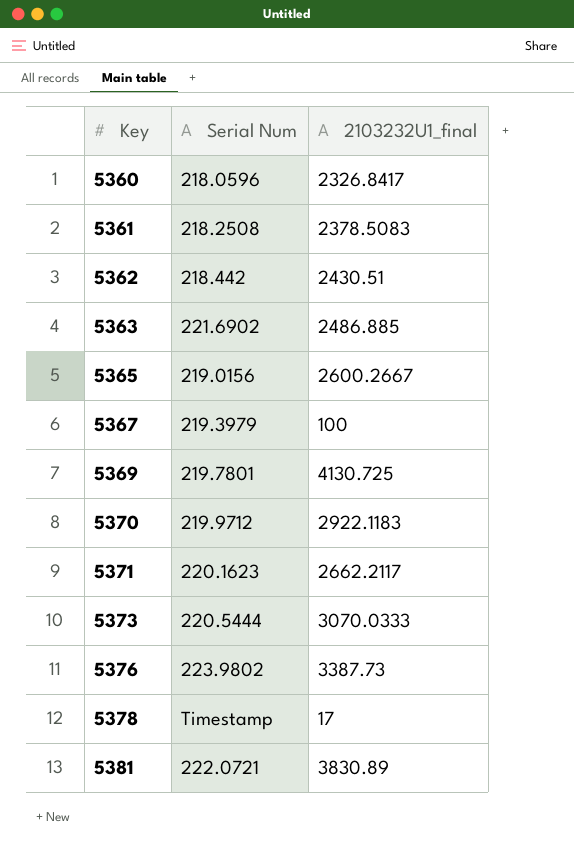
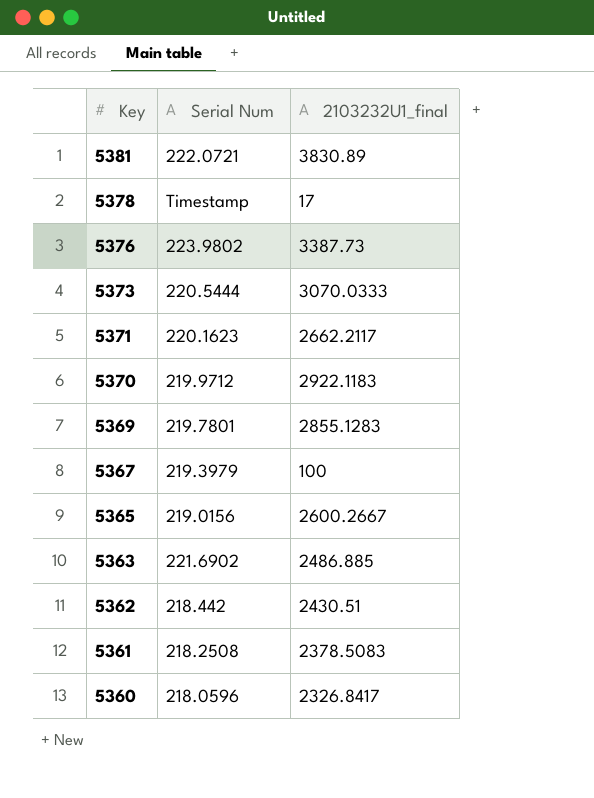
row order: Key ascending -> Key descending
5369 | 2103232U1_final: 4130.725 -> 2855.1283

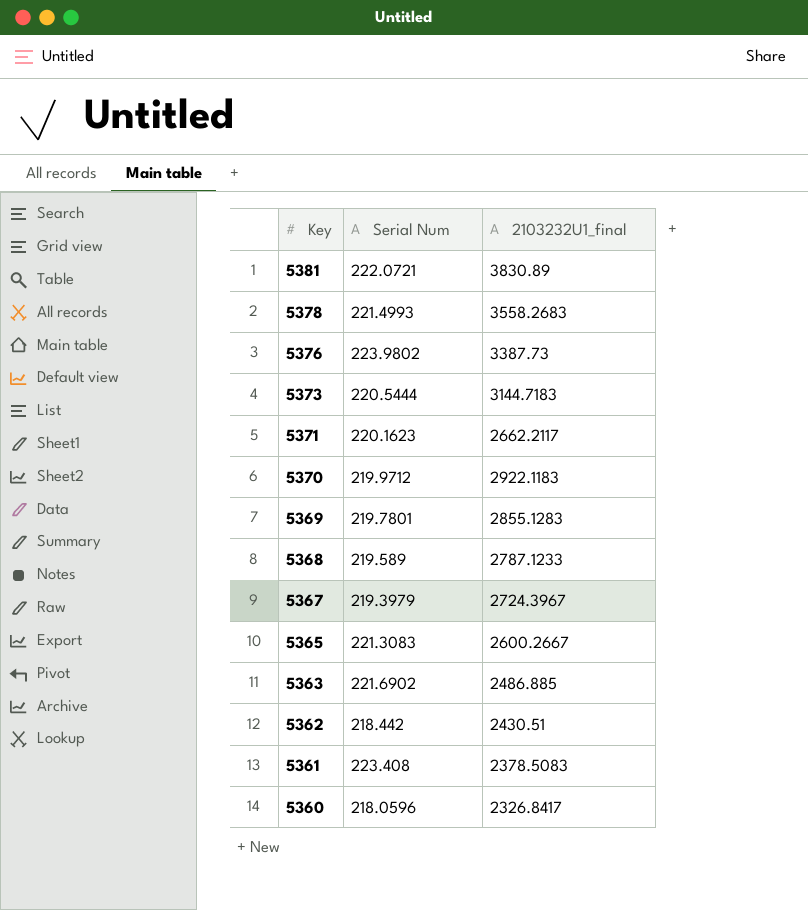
5378 | Serial Num: Timestamp -> 221.4993
5378 | 2103232U1_final: 17 -> 3558.2683
5373 | 2103232U1_final: 3070.0333 -> 3144.7183
row 5368: none -> 219.589 | 2787.1233
5367 | 2103232U1_final: 100 -> 2724.3967
5365 | Serial Num: 219.0156 -> 221.3083
5361 | Serial Num: 218.2508 -> 223.408

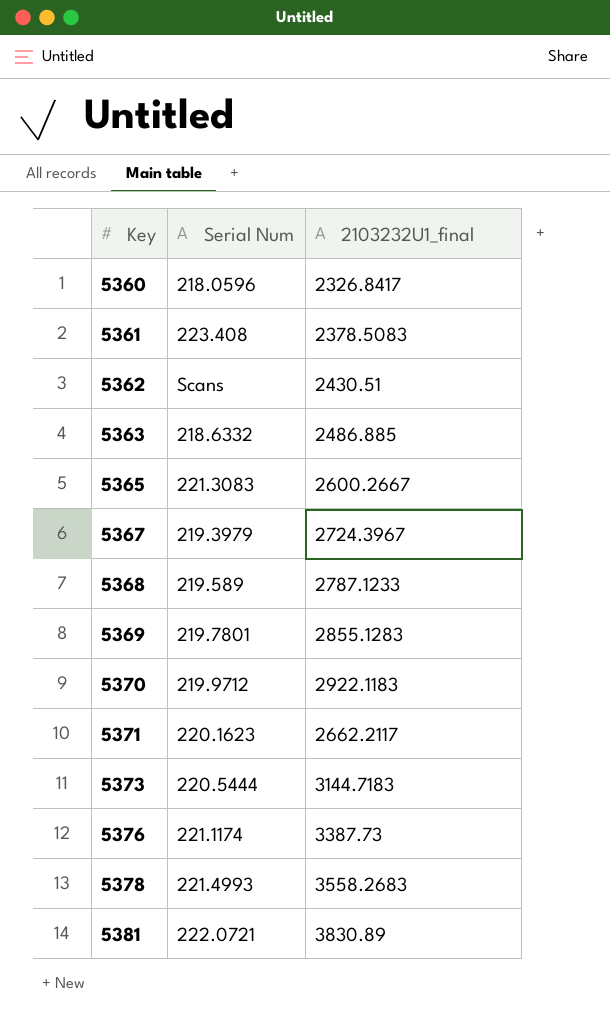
row order: Key descending -> Key ascending
5362 | Serial Num: 218.442 -> Scans
5363 | Serial Num: 221.6902 -> 218.6332
5376 | Serial Num: 223.9802 -> 221.1174

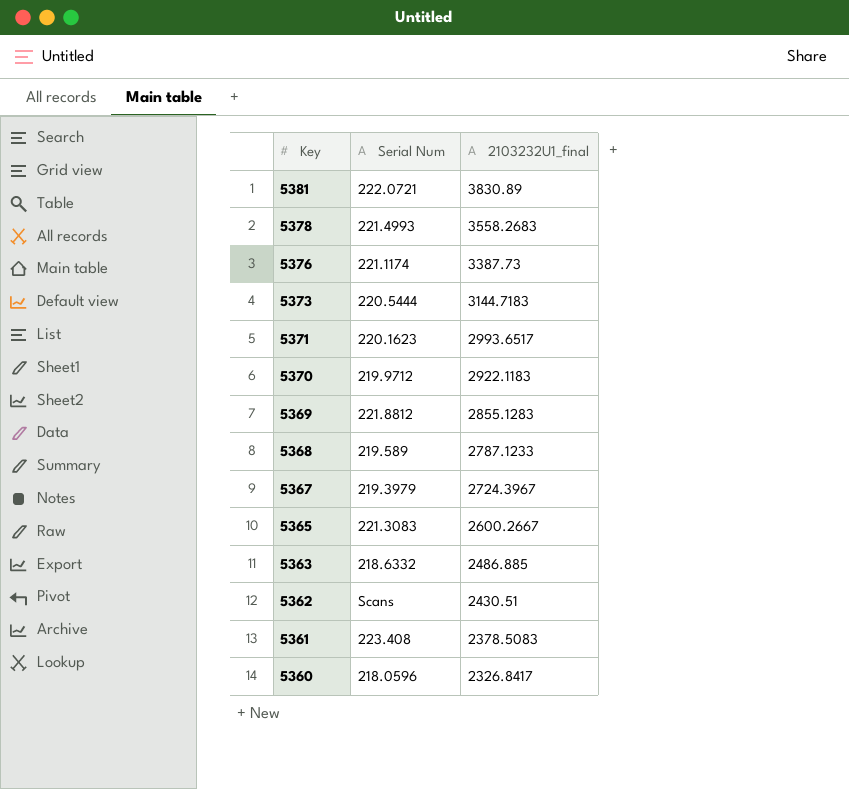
row order: Key ascending -> Key descending
5371 | 2103232U1_final: 2662.2117 -> 2993.6517
5369 | Serial Num: 219.7801 -> 221.8812

